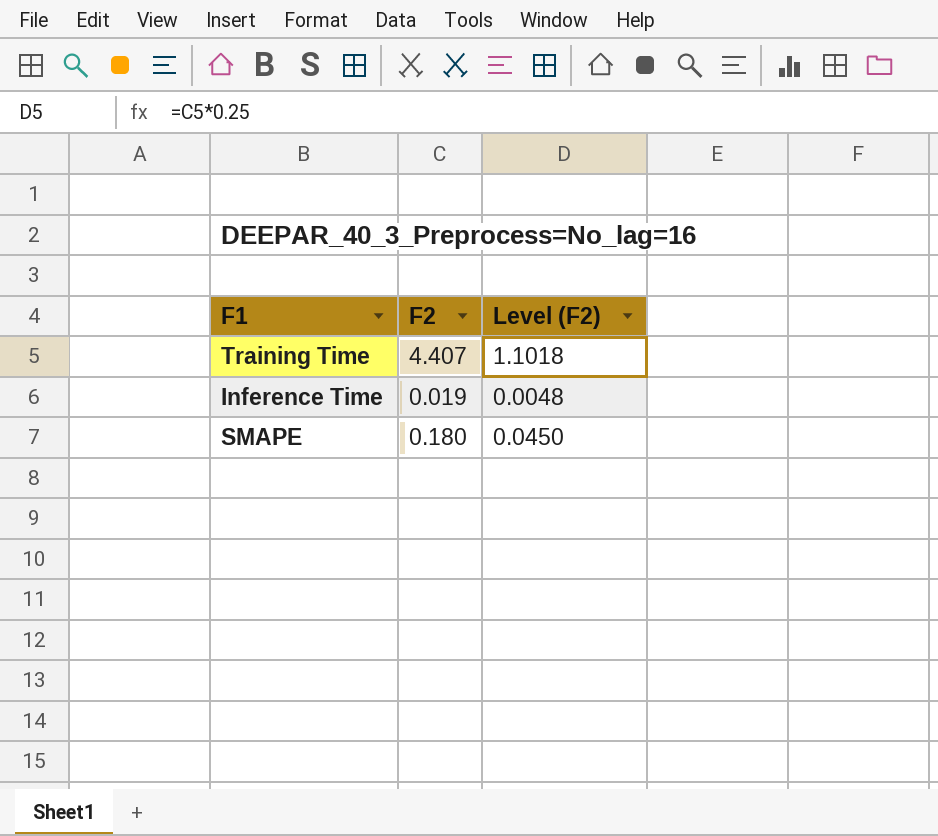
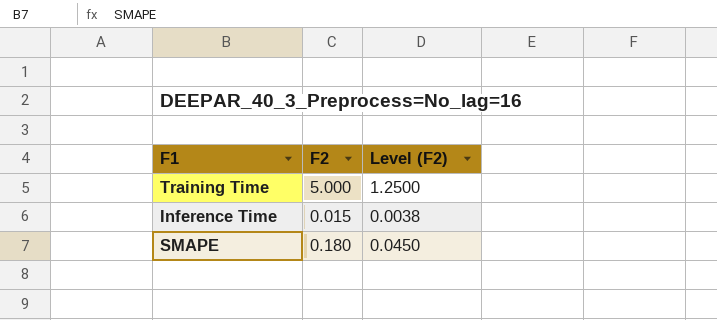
Training Time | F2: 4.407 -> 5.000
Training Time | Level (F2): 1.1018 -> 1.2500
Inference Time | F2: 0.019 -> 0.015
Inference Time | Level (F2): 0.0048 -> 0.0038

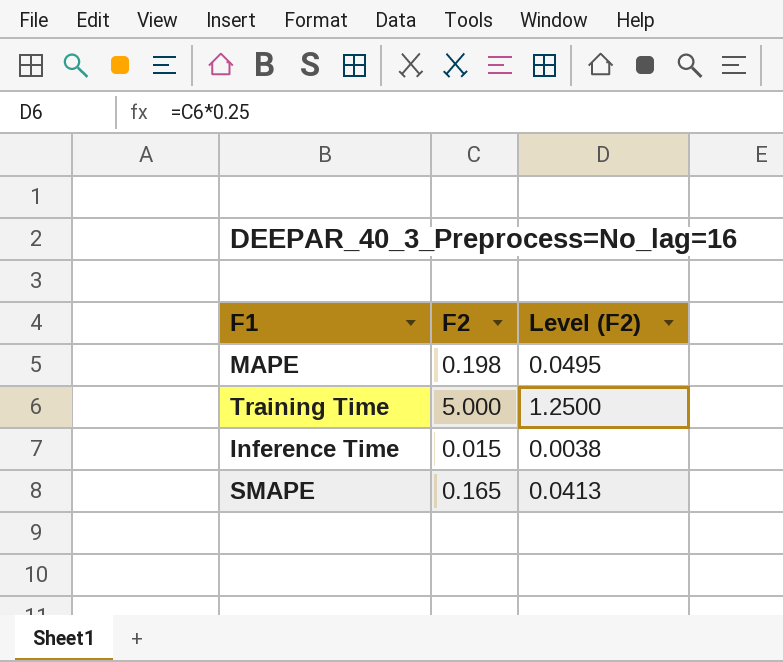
row MAPE: none -> 0.198 | 0.0495
SMAPE | F2: 0.180 -> 0.165
SMAPE | Level (F2): 0.0450 -> 0.0413

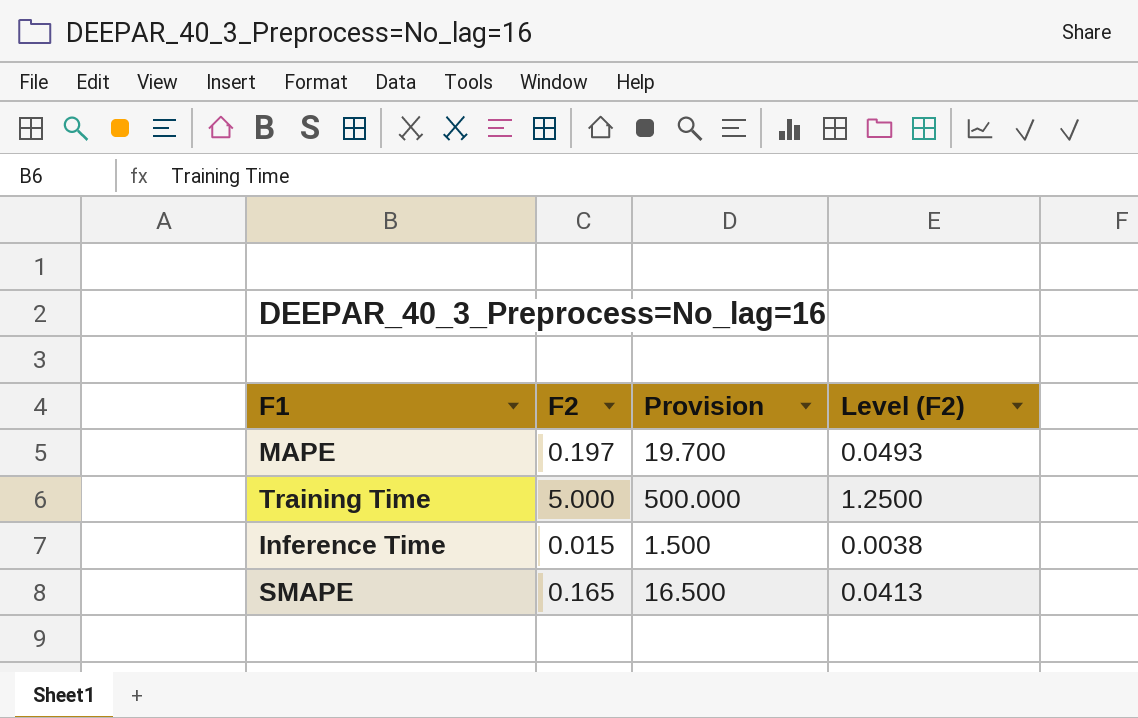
column Provision | formula: none -> [F2] * 100
MAPE | F2: 0.198 -> 0.197
MAPE | Level (F2): 0.0495 -> 0.0493

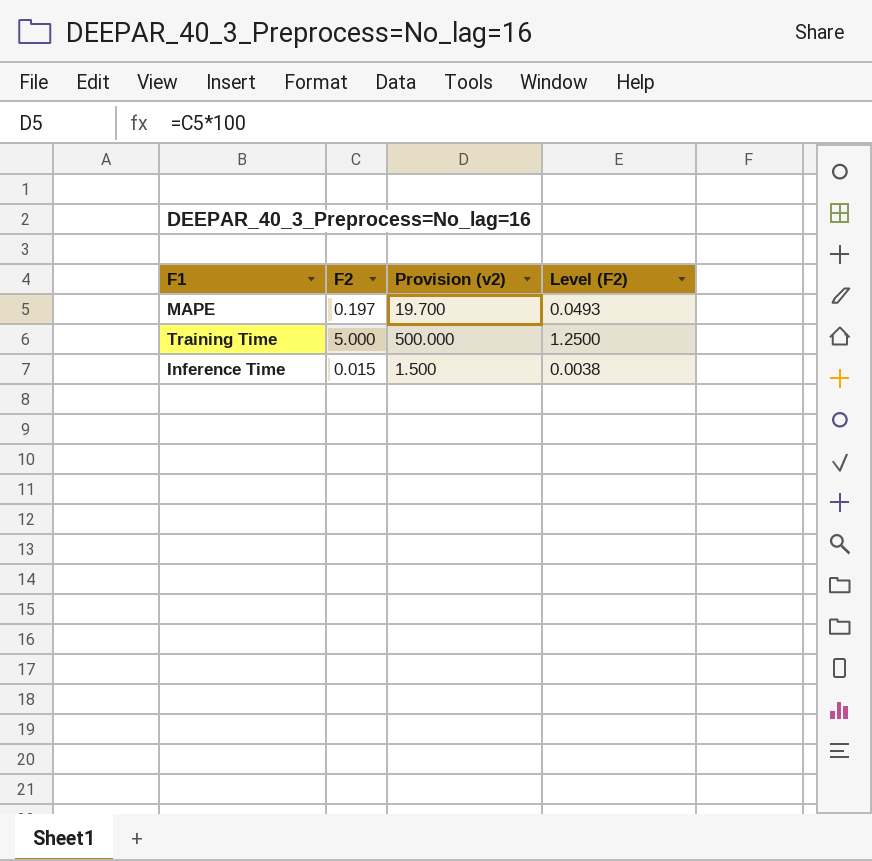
column name: Provision -> Provision (v2)
row SMAPE: 0.165 | 16.500 | 0.0413 -> none

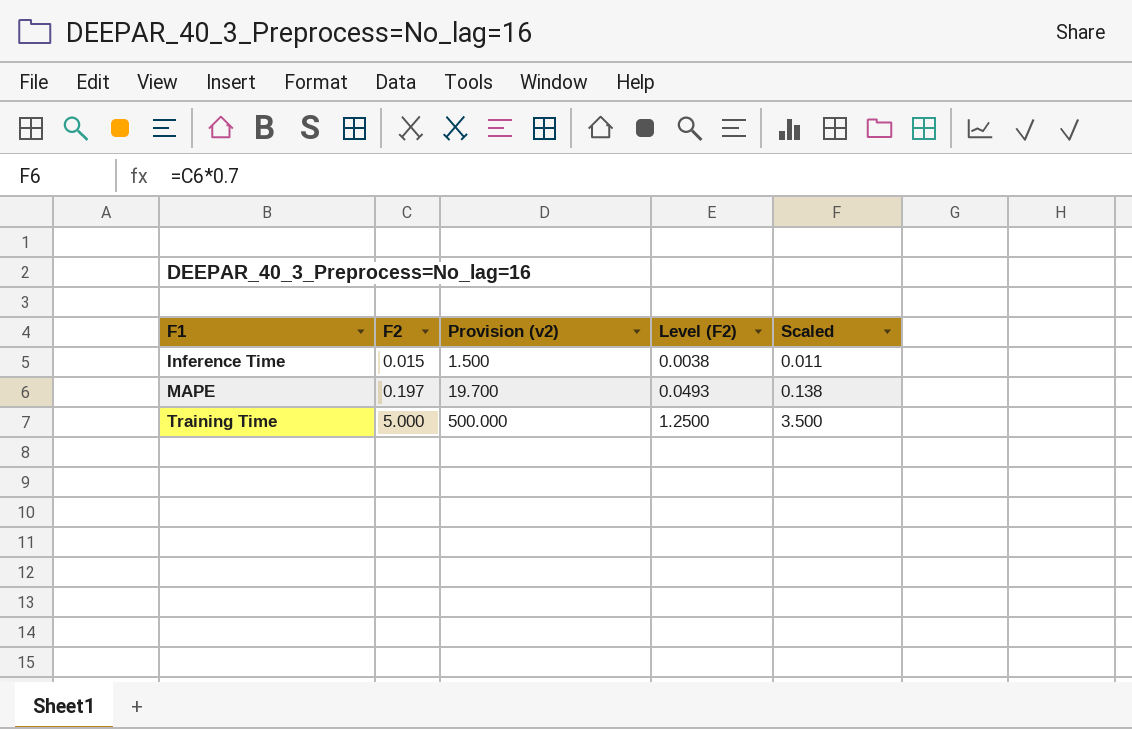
row order: none -> F1 ascending
column Scaled | formula: none -> [F2] * 0.7

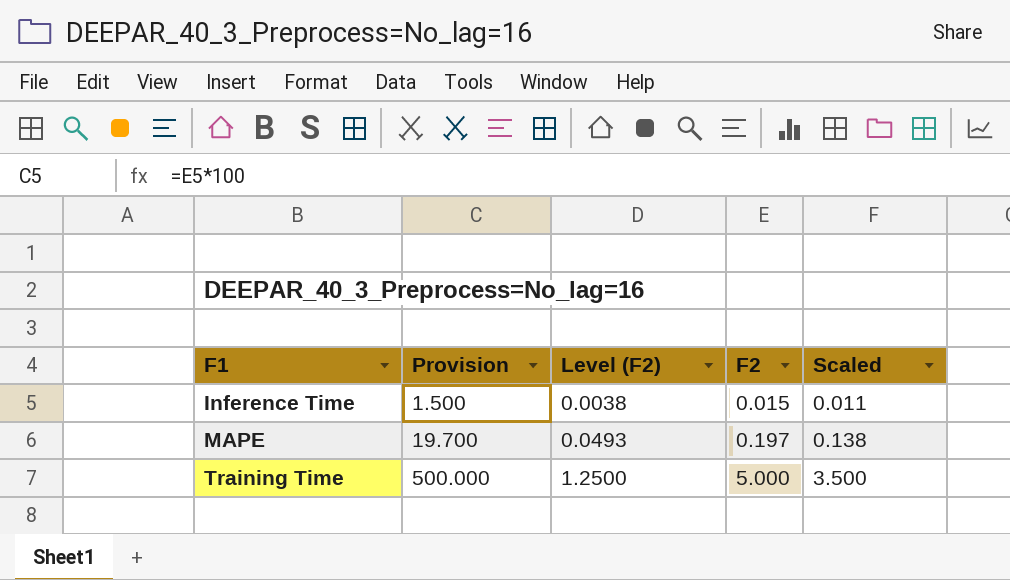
column name: Provision (v2) -> Provision
column F2 | position: 2 -> 4

